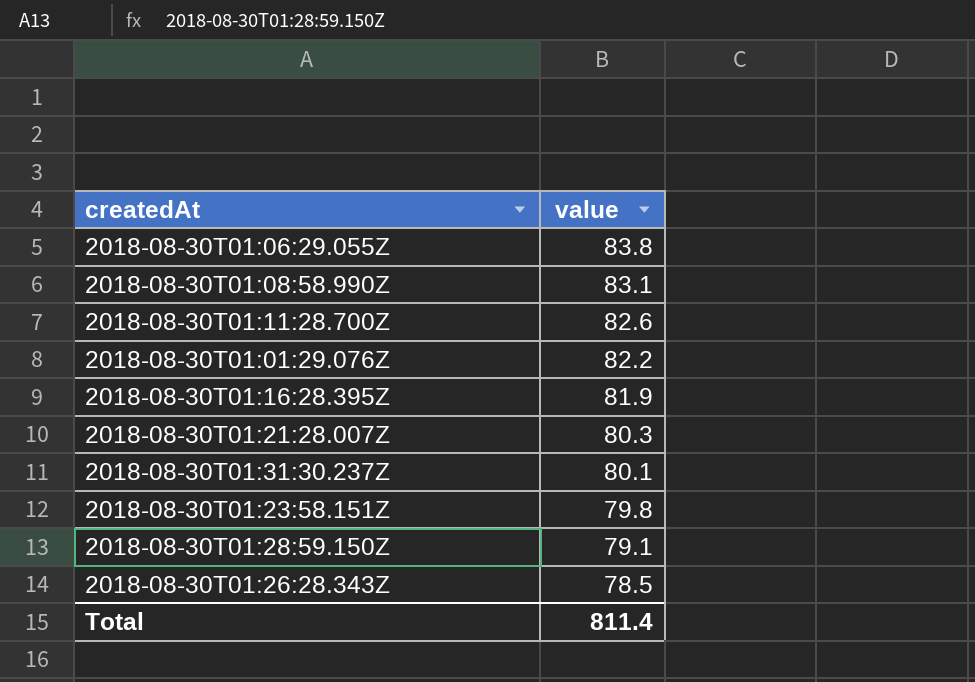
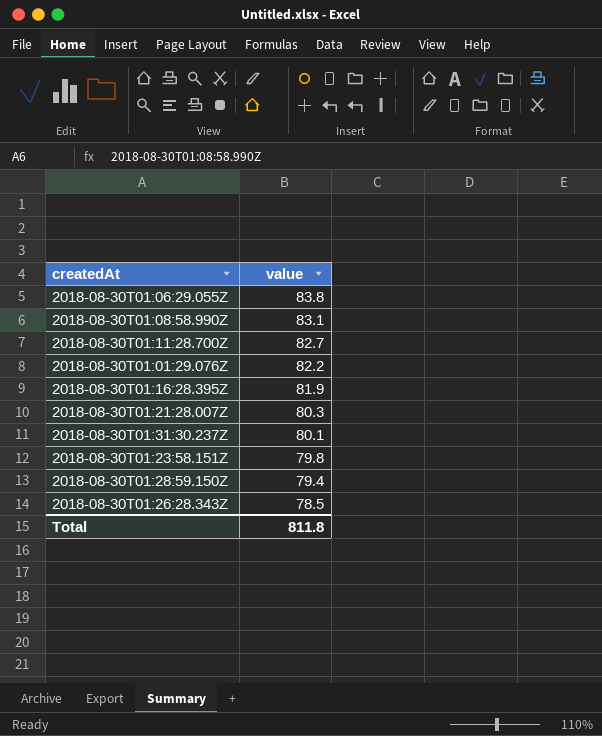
2018-08-30T01:11:28.700Z | value: 82.6 -> 82.7
2018-08-30T01:28:59.150Z | value: 79.1 -> 79.4
Total | value: 811.4 -> 811.8

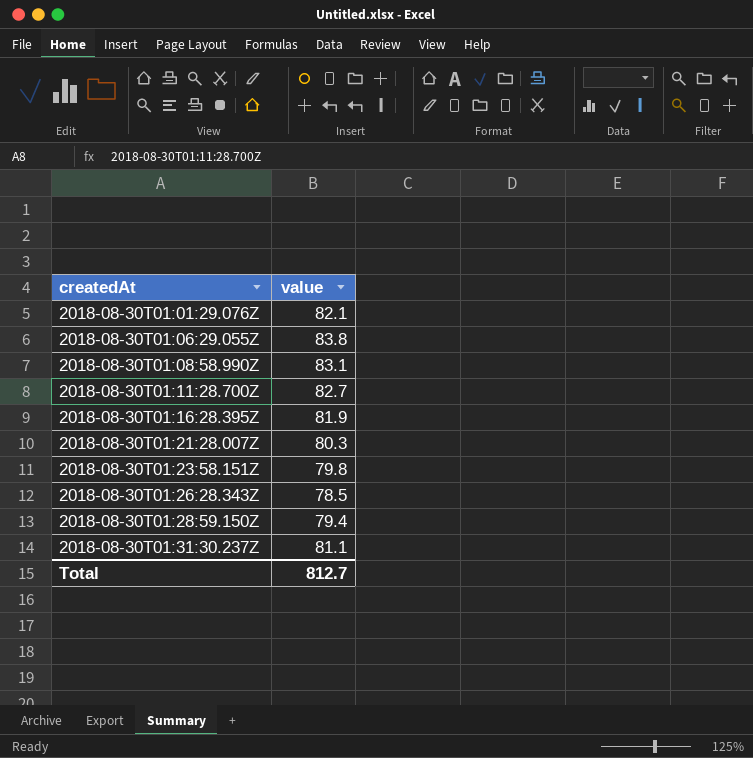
row order: value descending -> createdAt ascending
2018-08-30T01:01:29.076Z | value: 82.2 -> 82.1
2018-08-30T01:31:30.237Z | value: 80.1 -> 81.1
Total | value: 811.8 -> 812.7

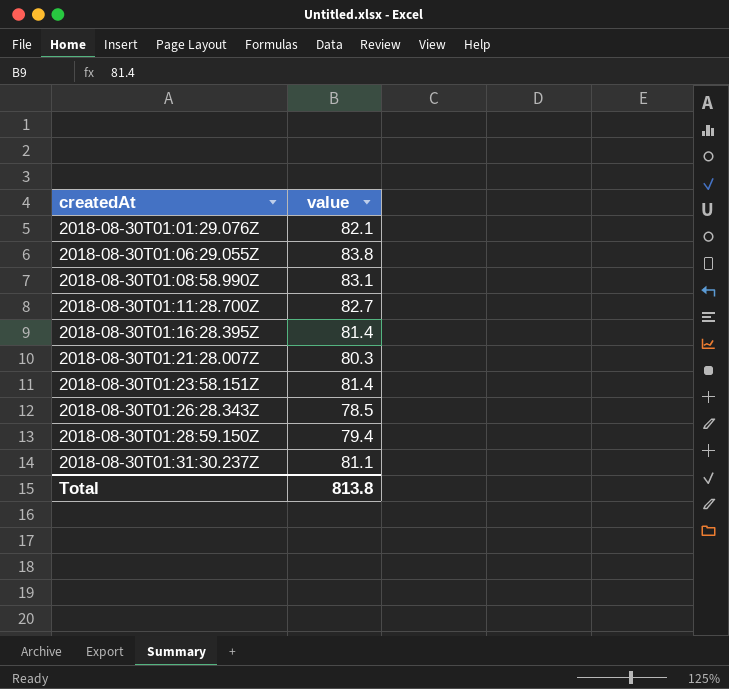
2018-08-30T01:16:28.395Z | value: 81.9 -> 81.4
2018-08-30T01:23:58.151Z | value: 79.8 -> 81.4
Total | value: 812.7 -> 813.8

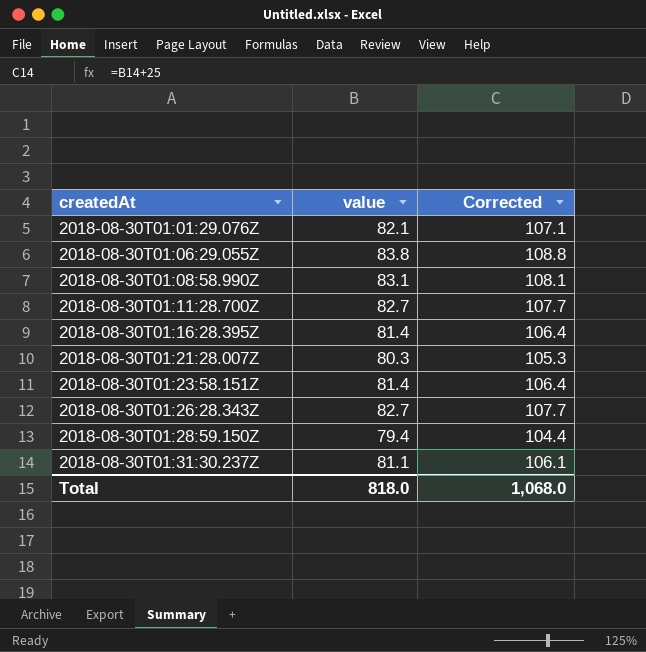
column Corrected | formula: none -> [value] + 25
2018-08-30T01:26:28.343Z | value: 78.5 -> 82.7
Total | value: 813.8 -> 818.0

